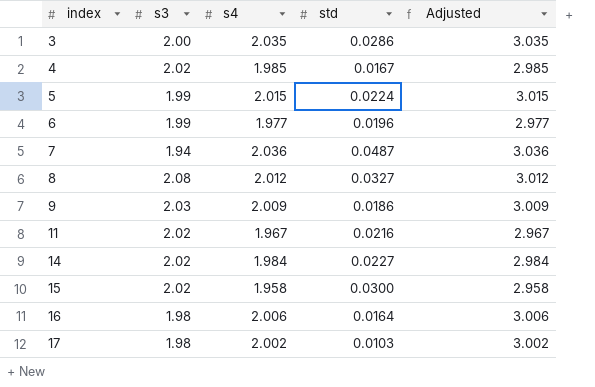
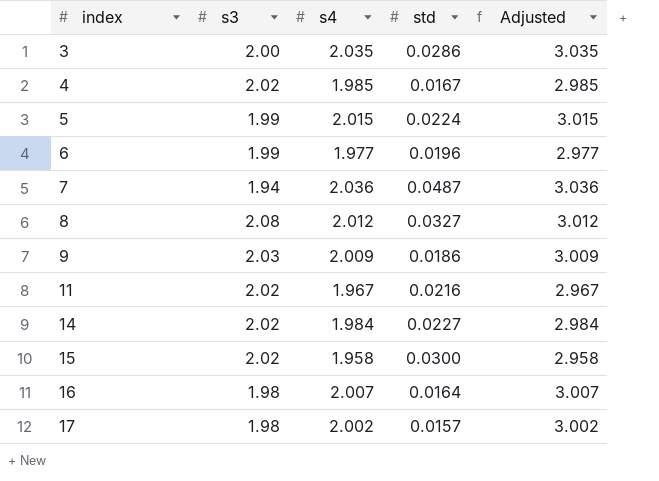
16 | s4: 2.006 -> 2.007
16 | Adjusted: 3.006 -> 3.007
17 | std: 0.0103 -> 0.0157

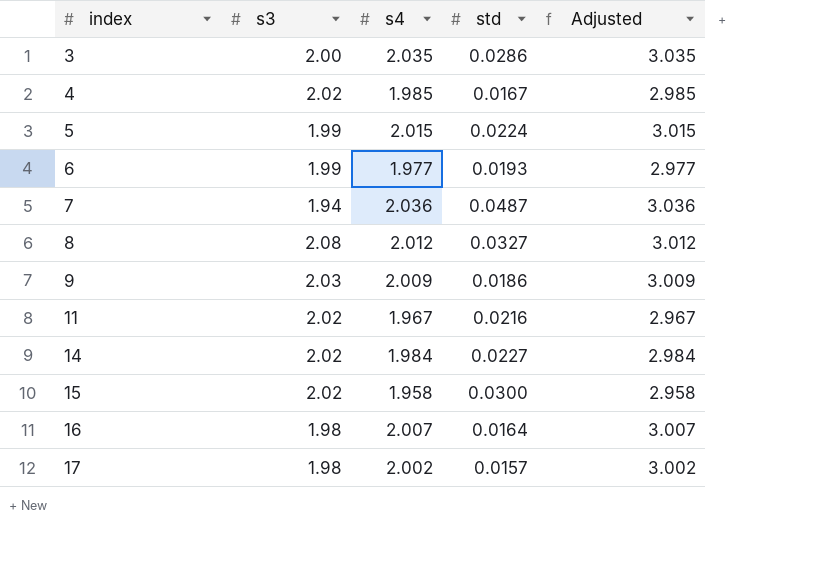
6 | std: 0.0196 -> 0.0193

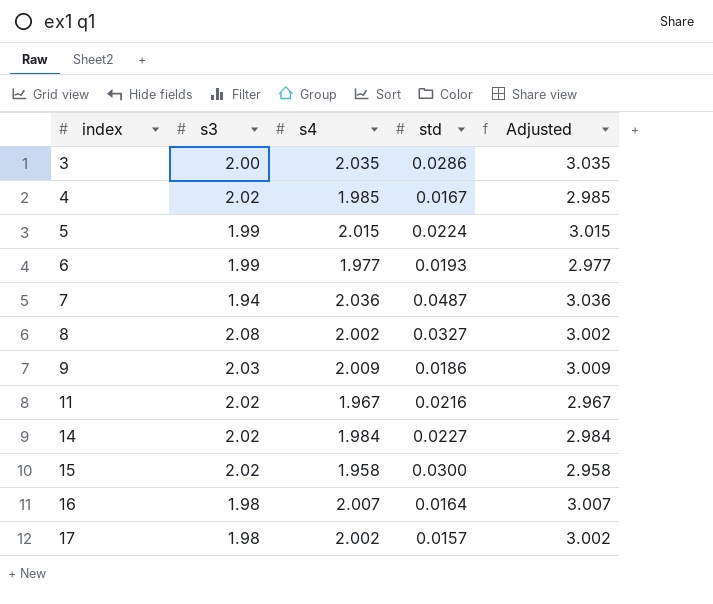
8 | s4: 2.012 -> 2.002
8 | Adjusted: 3.012 -> 3.002

